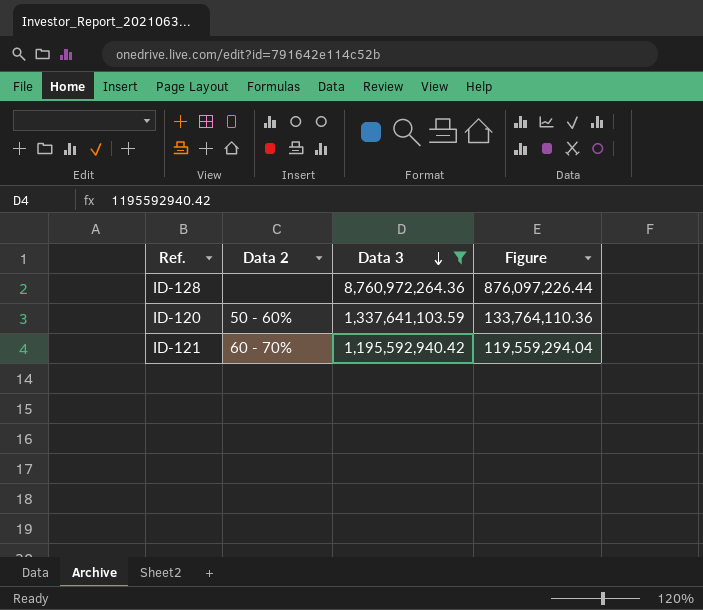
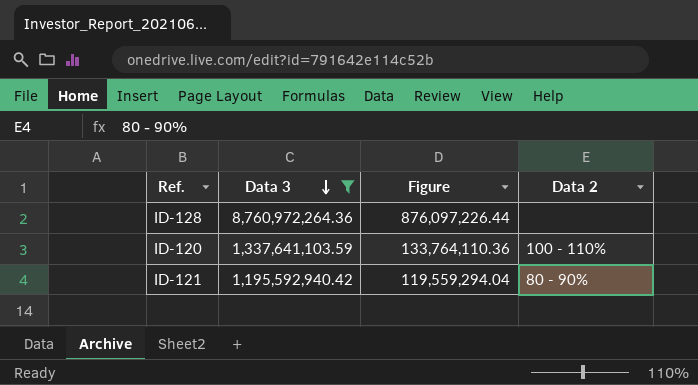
column Data 2 | position: 2 -> 4
ID-120 | Data 2: 50 - 60% -> 100 - 110%
ID-121 | Data 2: 60 - 70% -> 80 - 90%

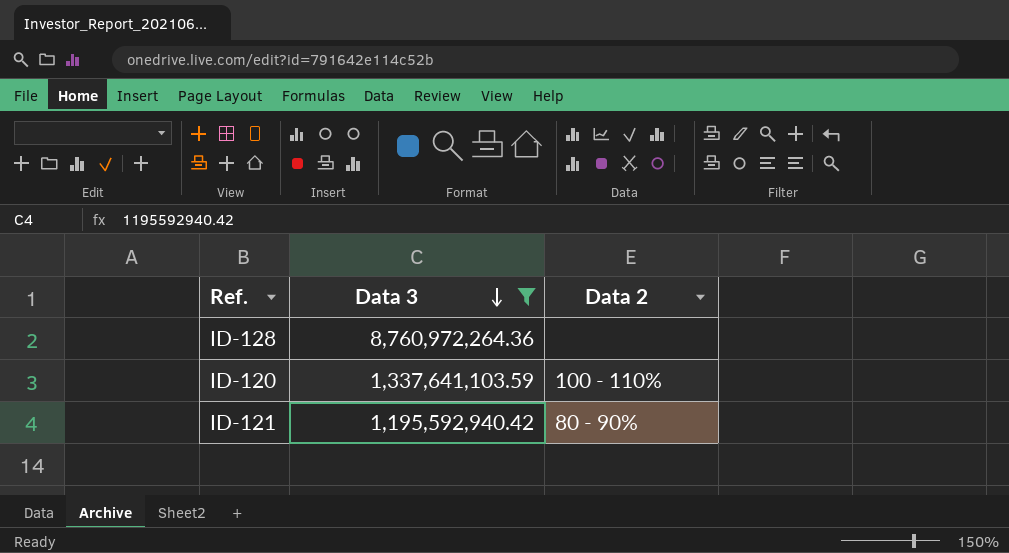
column Figure | formula: [Data 3] * 0.1 -> none

